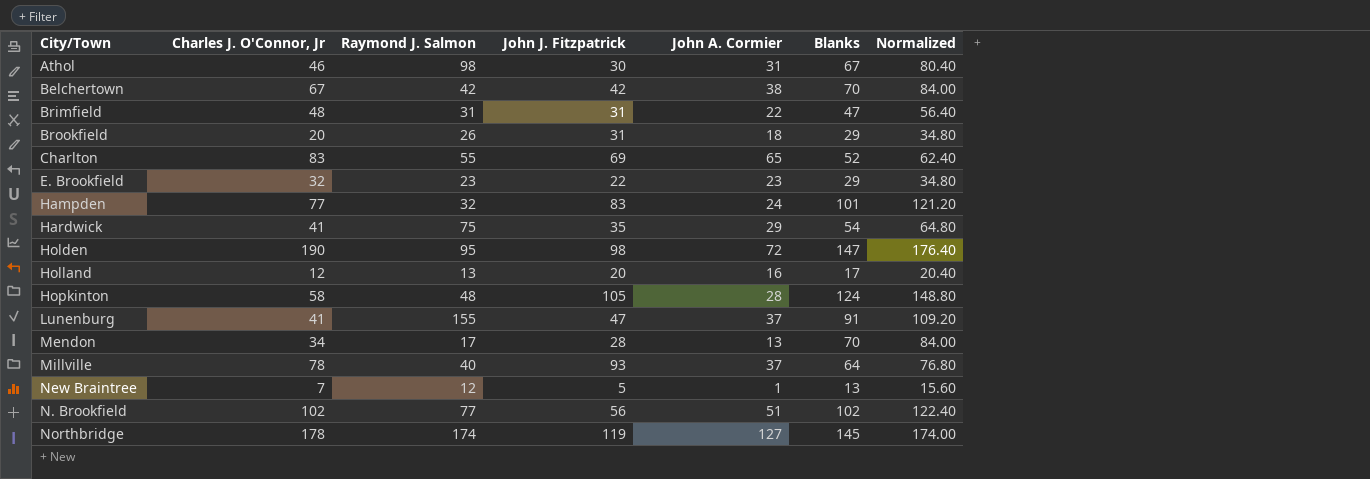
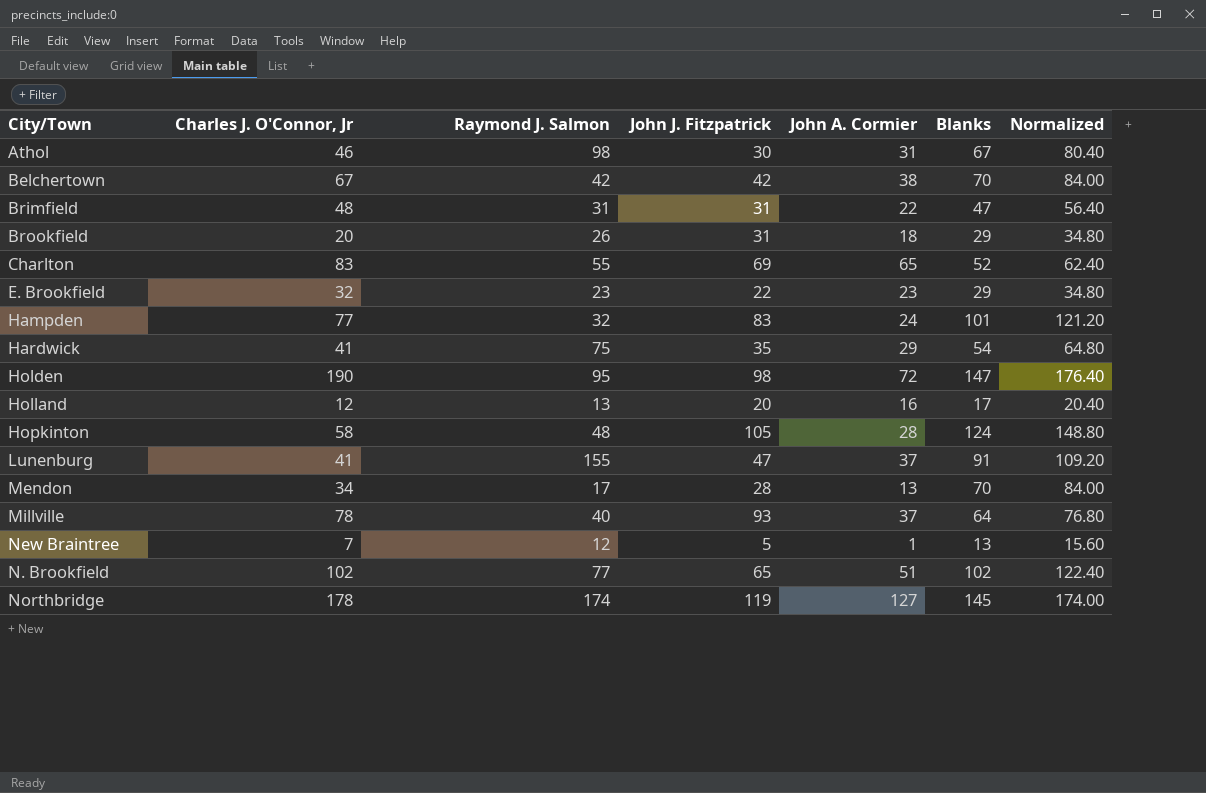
N. Brookfield | John J. Fitzpatrick: 56 -> 65

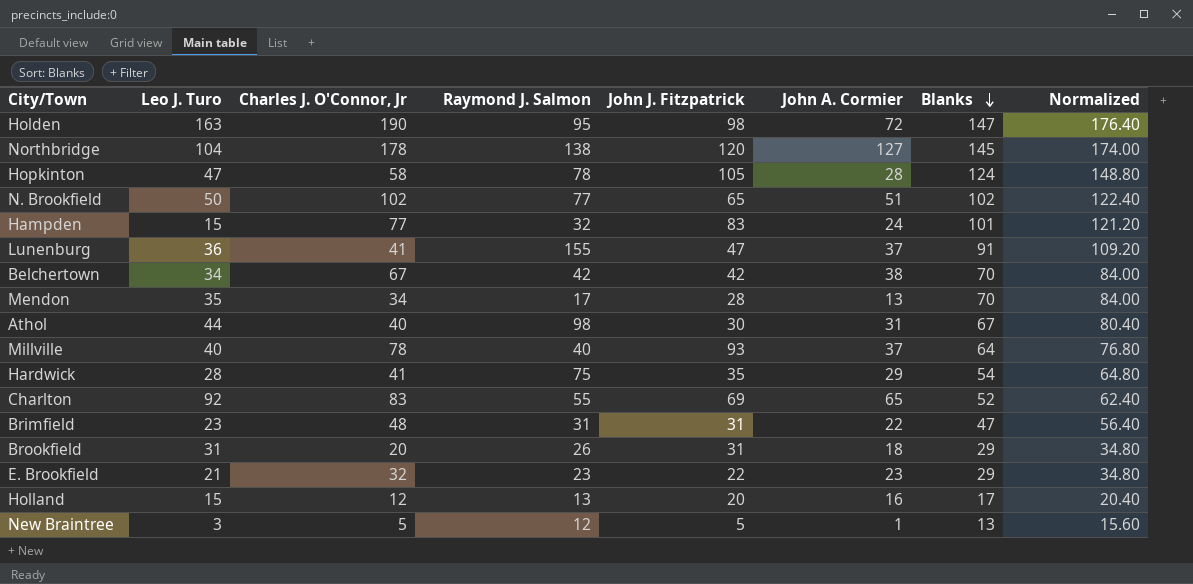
row order: none -> Blanks descending
column Leo J. Turo | position: none -> 2
Northbridge | Raymond J. Salmon: 174 -> 138
Northbridge | John J. Fitzpatrick: 119 -> 120
Hopkinton | Raymond J. Salmon: 48 -> 78
Athol | Charles J. O'Connor, Jr: 46 -> 40
New Braintree | Charles J. O'Connor, Jr: 7 -> 5

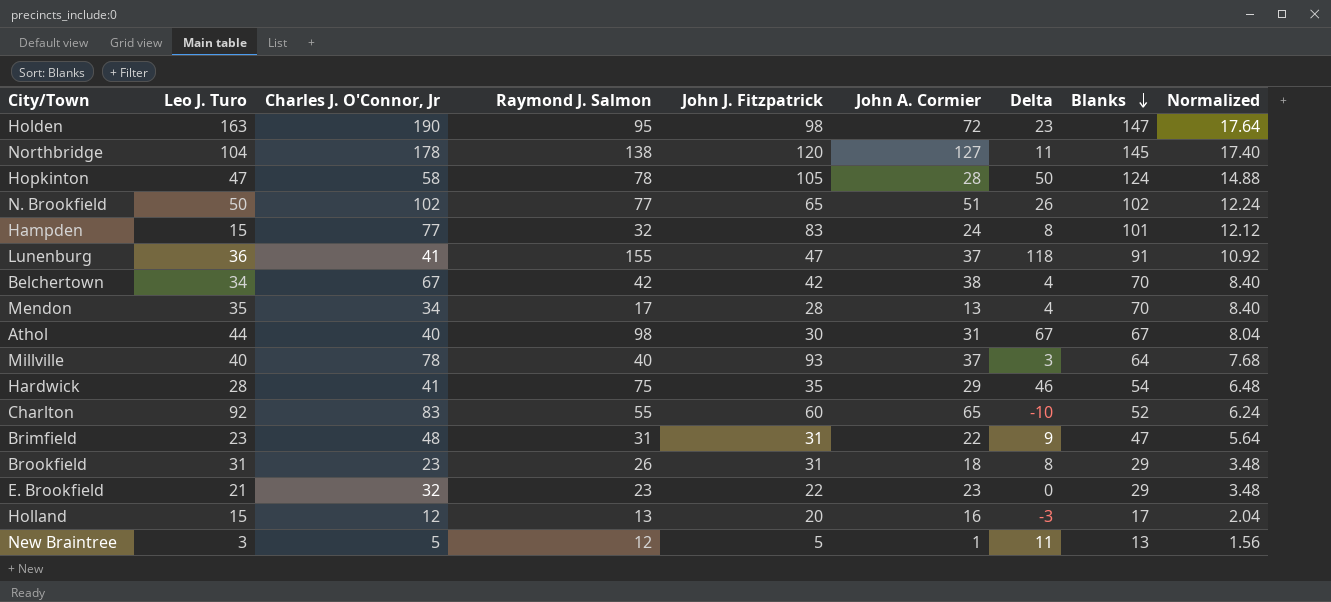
column Delta | formula: none -> [Raymond J. Salmon] - [John A. Cormier]
column Normalized | formula: [Blanks] * 1.2 -> [Blanks] * 0.12
Charlton | John J. Fitzpatrick: 69 -> 60
Brookfield | Charles J. O'Connor, Jr: 20 -> 23

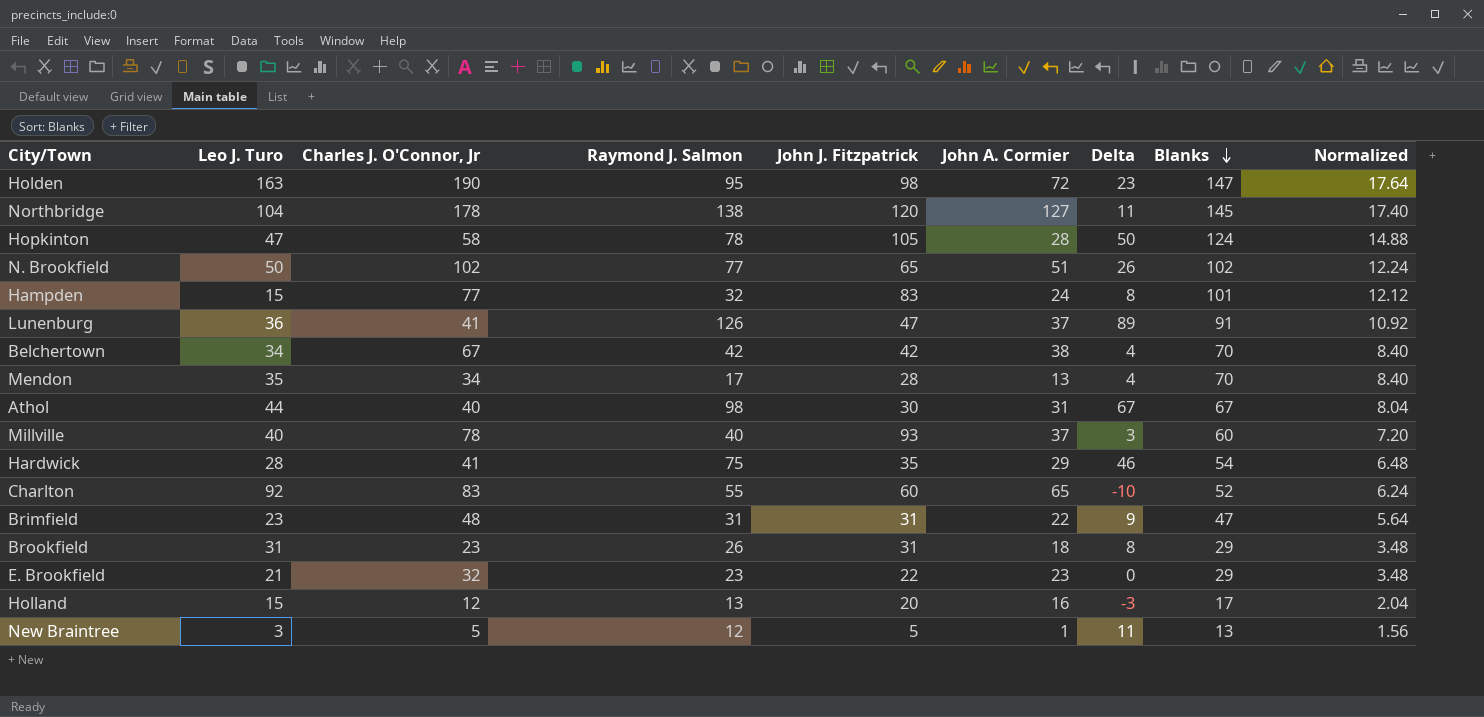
Lunenburg | Raymond J. Salmon: 155 -> 126
Lunenburg | Delta: 118 -> 89
Millville | Blanks: 64 -> 60
Millville | Normalized: 7.68 -> 7.20

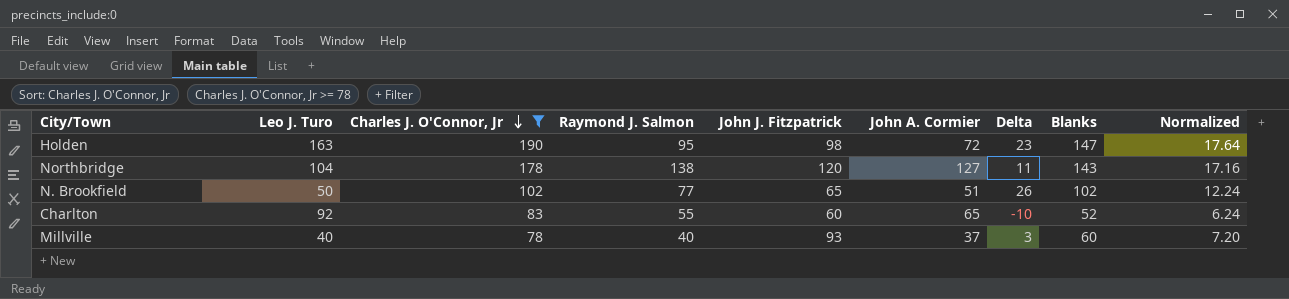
filter: none -> Charles J. O'Connor, Jr >= 78
row order: Blanks descending -> Charles J. O'Connor, Jr descending
Northbridge | Blanks: 145 -> 143
Northbridge | Normalized: 17.40 -> 17.16

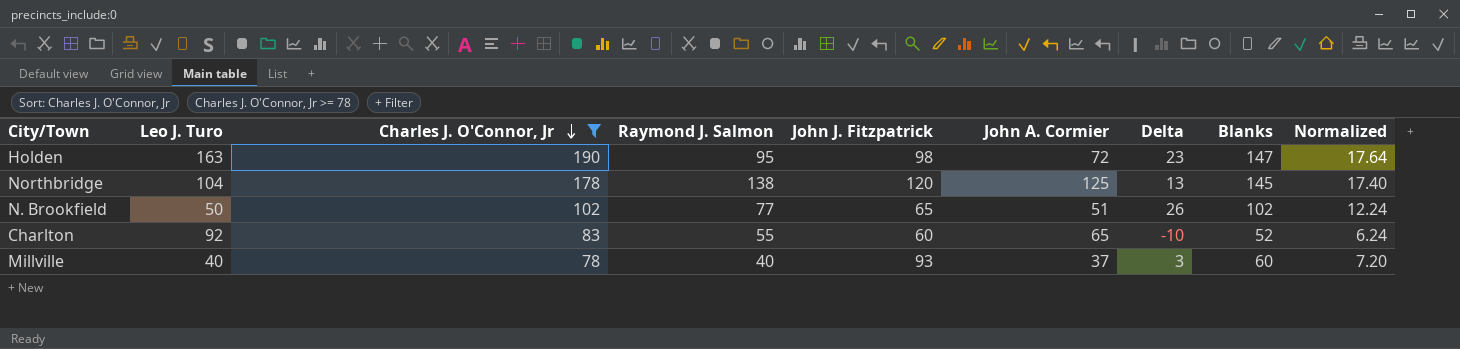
Northbridge | John A. Cormier: 127 -> 125
Northbridge | Delta: 11 -> 13
Northbridge | Blanks: 143 -> 145
Northbridge | Normalized: 17.16 -> 17.40

